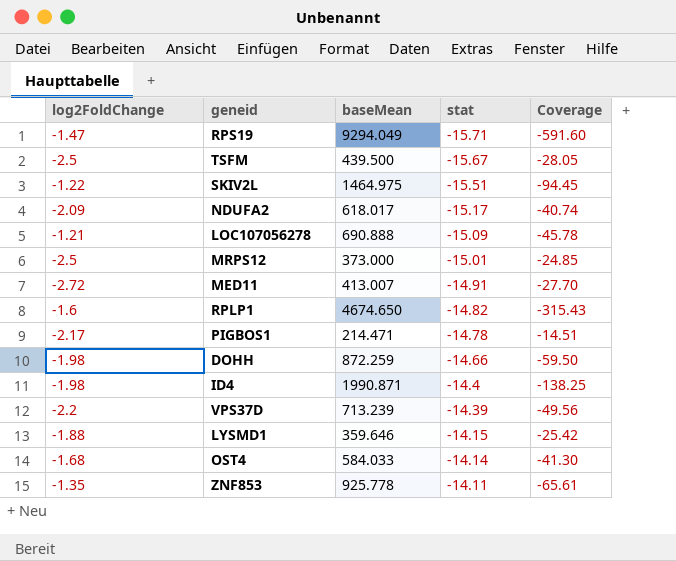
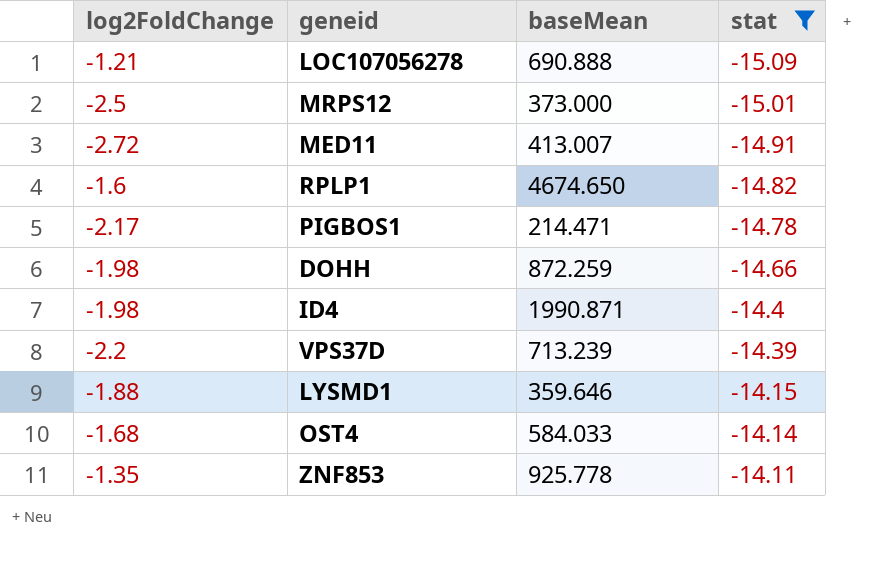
filter: none -> stat >= -15.09
column Coverage | formula: [baseMean] / [stat] -> none

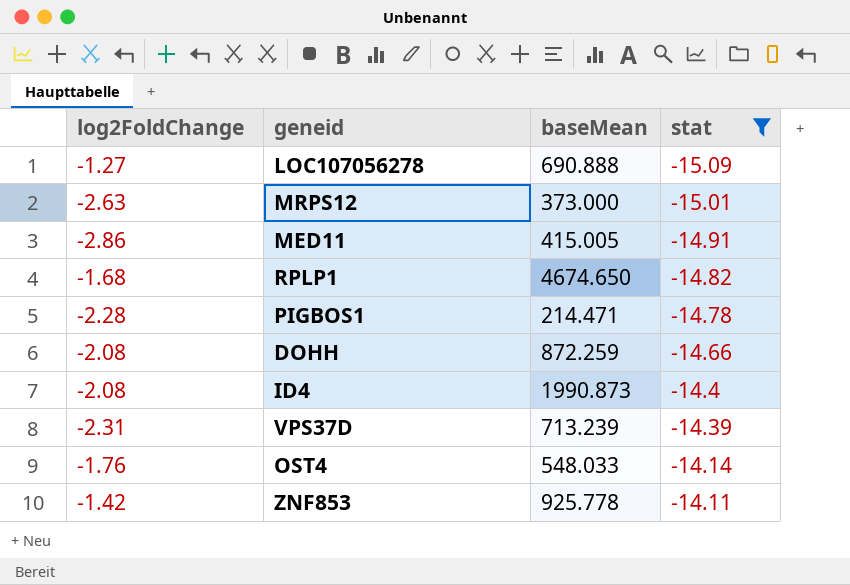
row LYSMD1: -1.88 | 359.646 | -14.15 -> none
LOC107056278 | log2FoldChange: -1.21 -> -1.27
MRPS12 | log2FoldChange: -2.5 -> -2.63
MED11 | log2FoldChange: -2.72 -> -2.86
MED11 | baseMean: 413.007 -> 415.005
RPLP1 | log2FoldChange: -1.6 -> -1.68
PIGBOS1 | log2FoldChange: -2.17 -> -2.28
DOHH | log2FoldChange: -1.98 -> -2.08
ID4 | log2FoldChange: -1.98 -> -2.08
ID4 | baseMean: 1990.871 -> 1990.873
VPS37D | log2FoldChange: -2.2 -> -2.31
OST4 | log2FoldChange: -1.68 -> -1.76
OST4 | baseMean: 584.033 -> 548.033
ZNF853 | log2FoldChange: -1.35 -> -1.42

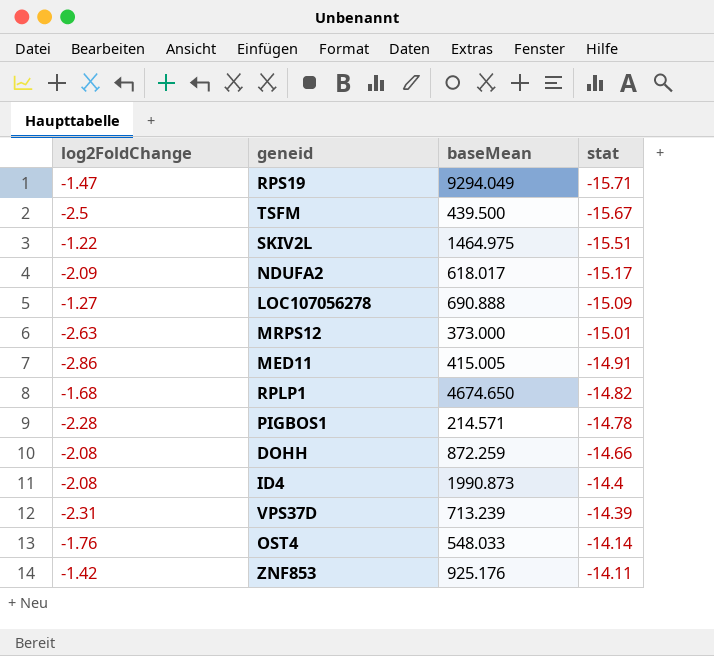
filter: stat >= -15.09 -> none
PIGBOS1 | baseMean: 214.471 -> 214.571
ZNF853 | baseMean: 925.778 -> 925.176

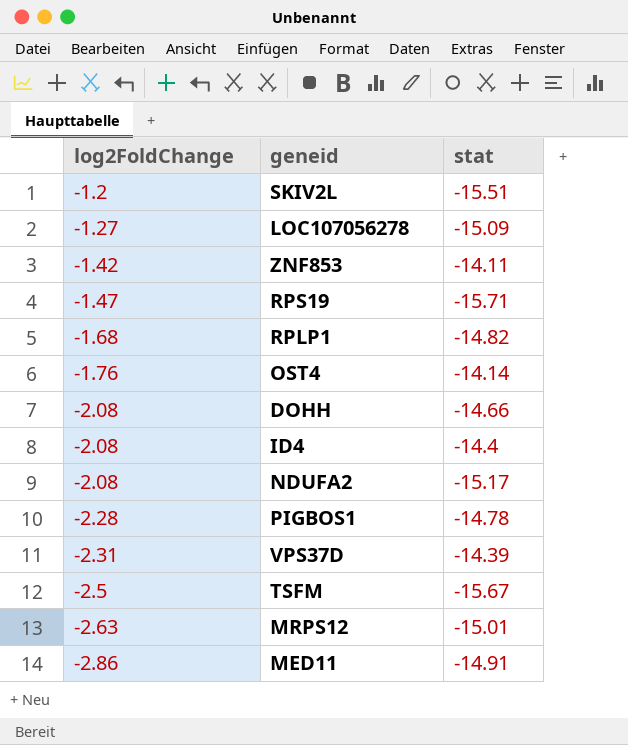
row order: stat ascending -> log2FoldChange descending
column baseMean | position: 3 -> none
SKIV2L | log2FoldChange: -1.22 -> -1.2
NDUFA2 | log2FoldChange: -2.09 -> -2.08

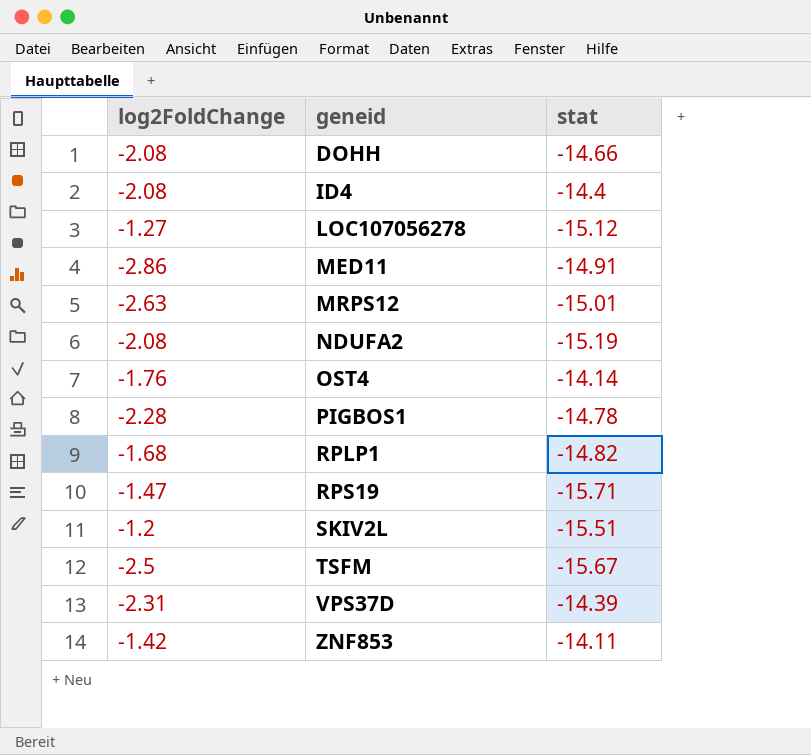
row order: log2FoldChange descending -> geneid ascending
LOC107056278 | stat: -15.09 -> -15.12
NDUFA2 | stat: -15.17 -> -15.19

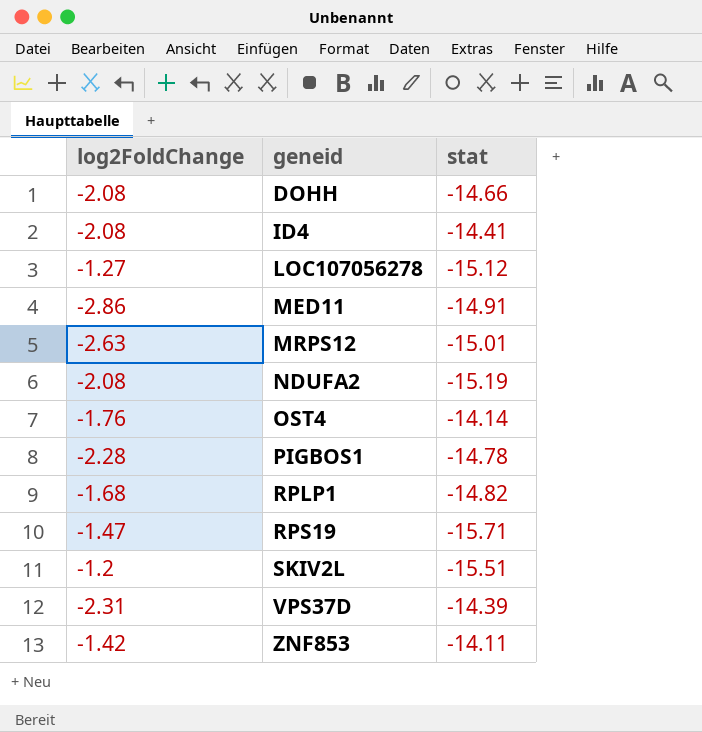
row TSFM: -2.5 | -15.67 -> none
ID4 | stat: -14.4 -> -14.41

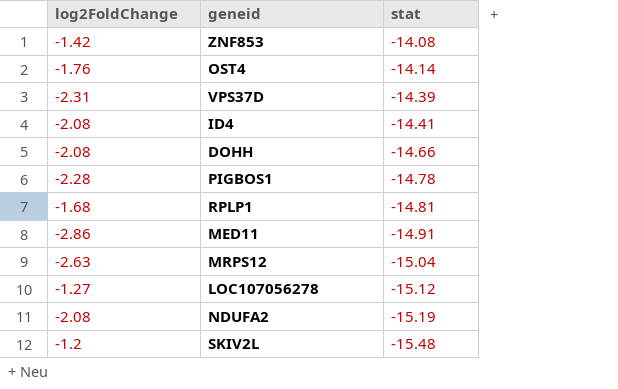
row order: geneid ascending -> stat descending
row RPS19: -1.47 | -15.71 -> none
ZNF853 | stat: -14.11 -> -14.08
RPLP1 | stat: -14.82 -> -14.81
MRPS12 | stat: -15.01 -> -15.04
SKIV2L | stat: -15.51 -> -15.48

